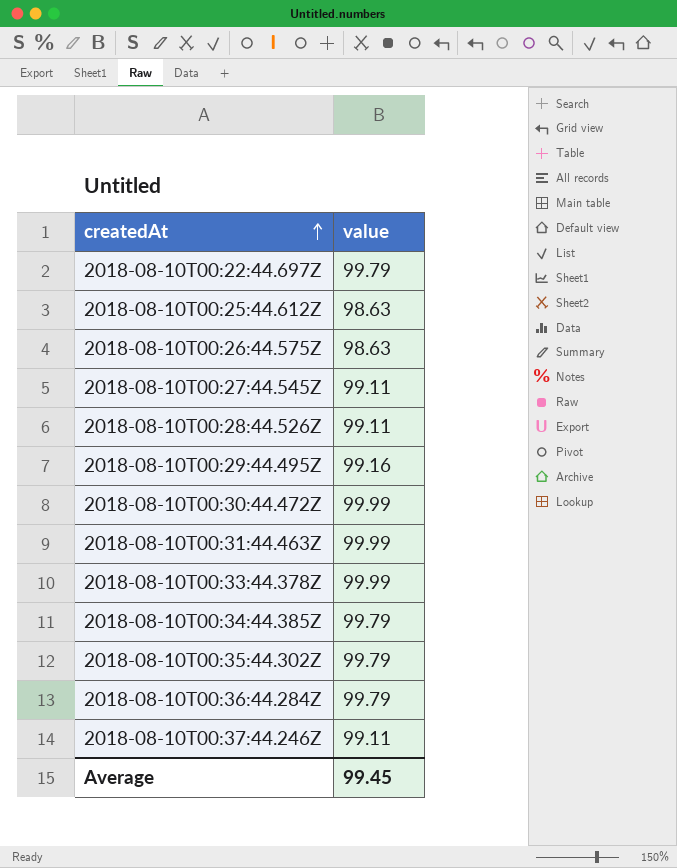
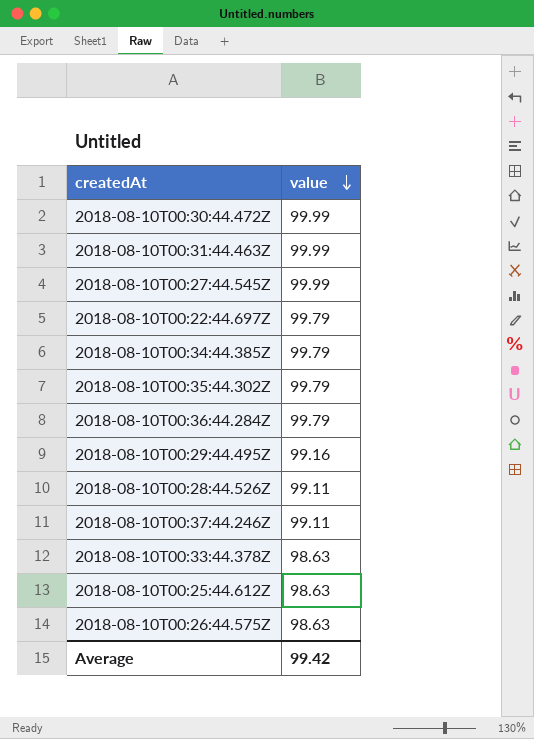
row order: createdAt ascending -> value descending
2018-08-10T00:27:44.545Z | value: 99.11 -> 99.99
2018-08-10T00:33:44.378Z | value: 99.99 -> 98.63
Average | value: 99.45 -> 99.42

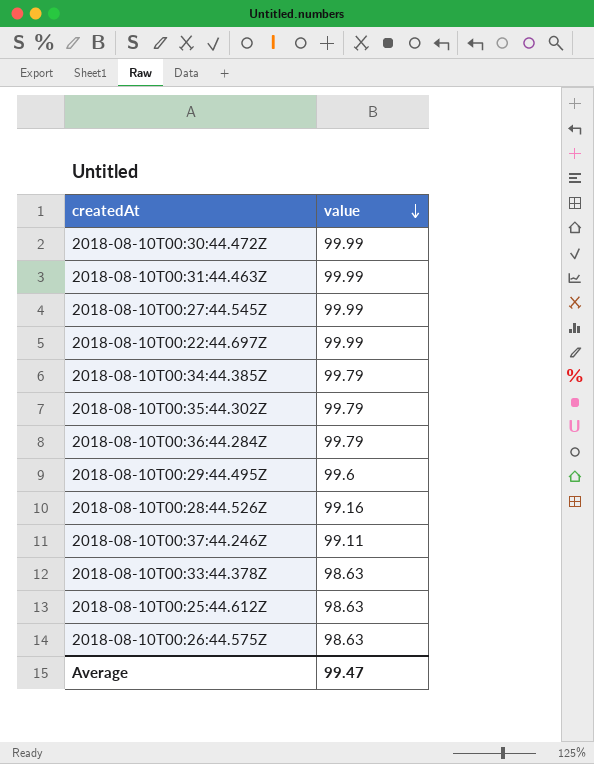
2018-08-10T00:22:44.697Z | value: 99.79 -> 99.99
2018-08-10T00:29:44.495Z | value: 99.16 -> 99.6
2018-08-10T00:28:44.526Z | value: 99.11 -> 99.16
Average | value: 99.42 -> 99.47

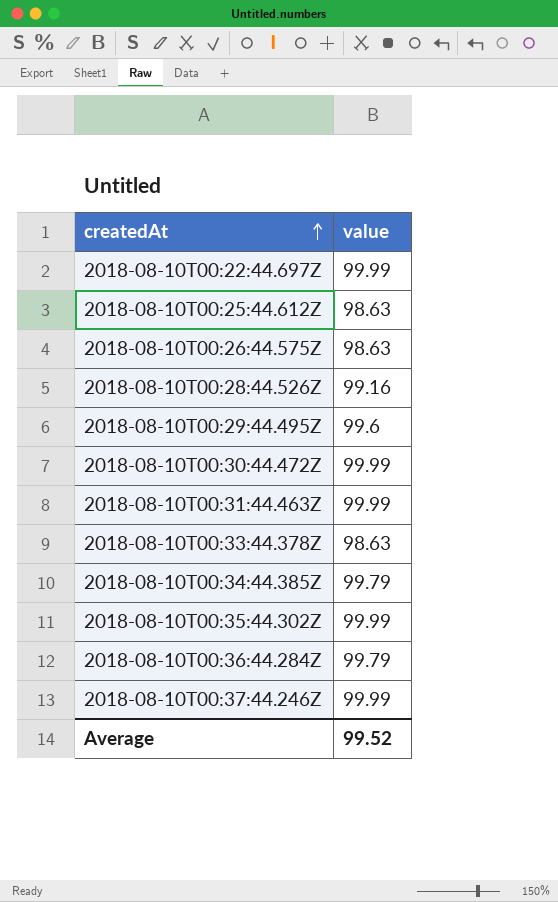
row order: value descending -> createdAt ascending
row 2018-08-10T00:27:44.545Z: 99.99 -> none
2018-08-10T00:35:44.302Z | value: 99.79 -> 99.99
2018-08-10T00:37:44.246Z | value: 99.11 -> 99.99
Average | value: 99.47 -> 99.52

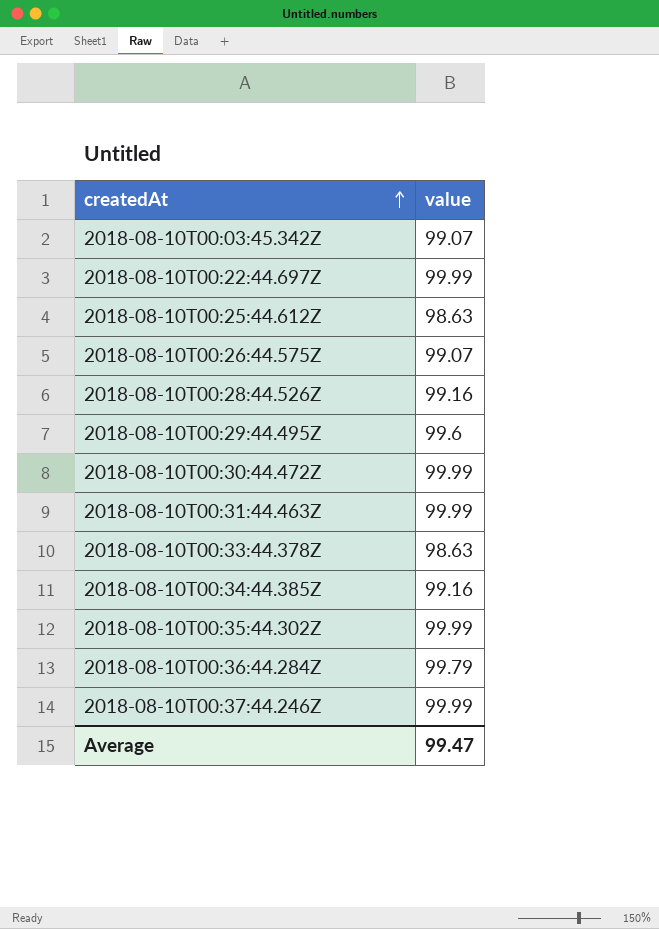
row 2018-08-10T00:03:45.342Z: none -> 99.07
2018-08-10T00:26:44.575Z | value: 98.63 -> 99.07
2018-08-10T00:34:44.385Z | value: 99.79 -> 99.16
Average | value: 99.52 -> 99.47

